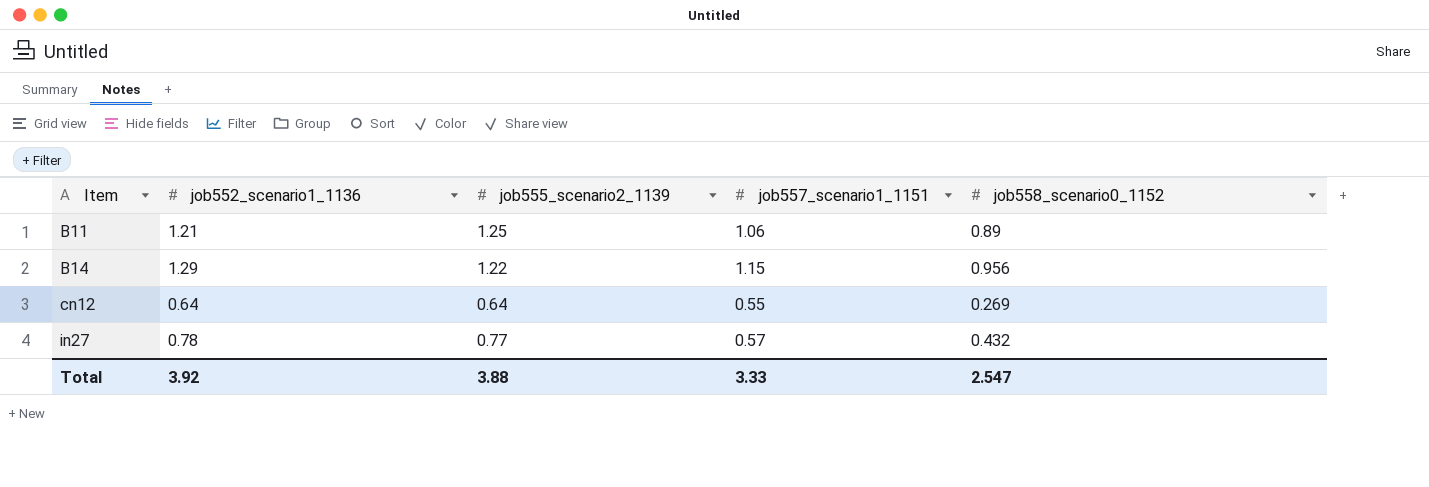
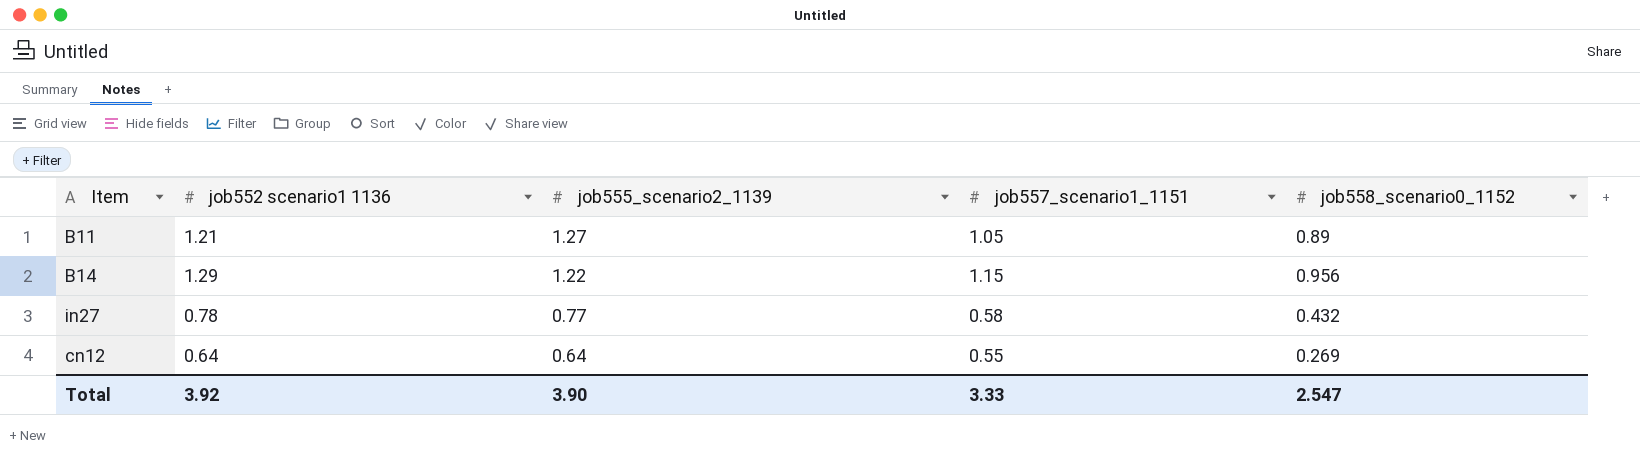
row order: Item ascending -> job555_scenario2_1139 descending
column name: job552_scenario1_1136 -> job552 scenario1 1136
B11 | job555_scenario2_1139: 1.25 -> 1.27
B11 | job557_scenario1_1151: 1.06 -> 1.05
in27 | job557_scenario1_1151: 0.57 -> 0.58
Total | job555_scenario2_1139: 3.88 -> 3.90

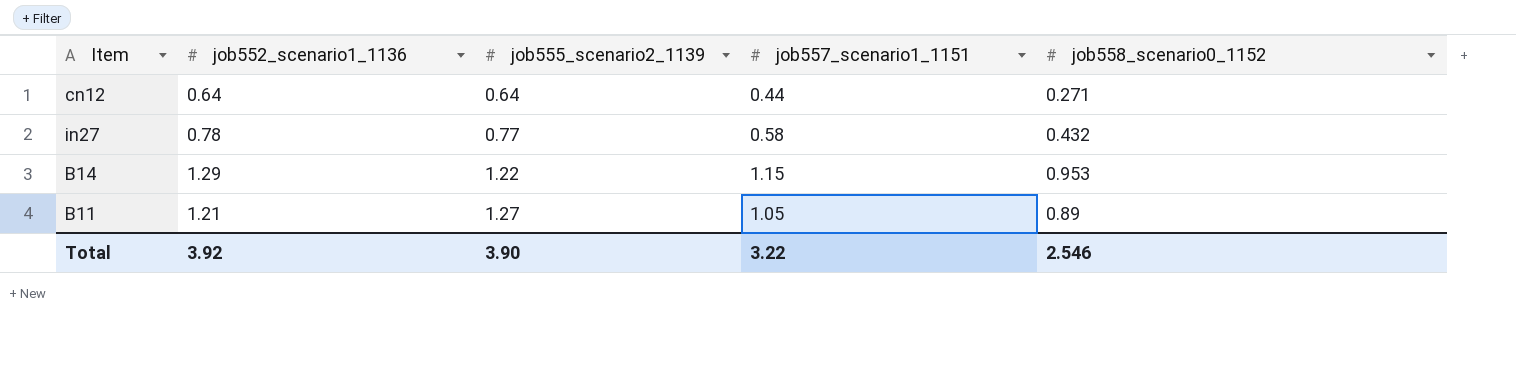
row order: job555_scenario2_1139 descending -> job555_scenario2_1139 ascending
column name: job552 scenario1 1136 -> job552_scenario1_1136
cn12 | job557_scenario1_1151: 0.55 -> 0.44
cn12 | job558_scenario0_1152: 0.269 -> 0.271
B14 | job558_scenario0_1152: 0.956 -> 0.953
Total | job557_scenario1_1151: 3.33 -> 3.22
Total | job558_scenario0_1152: 2.547 -> 2.546

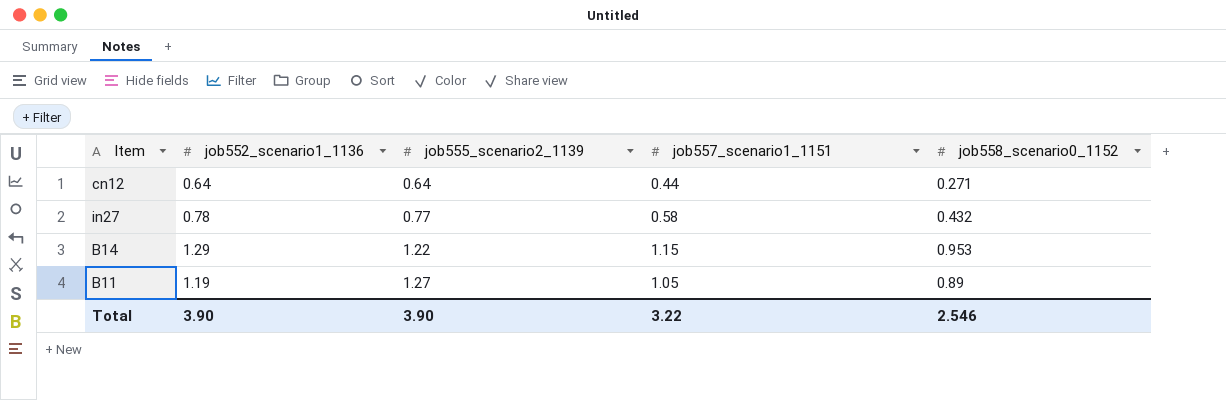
B11 | job552_scenario1_1136: 1.21 -> 1.19
Total | job552_scenario1_1136: 3.92 -> 3.90

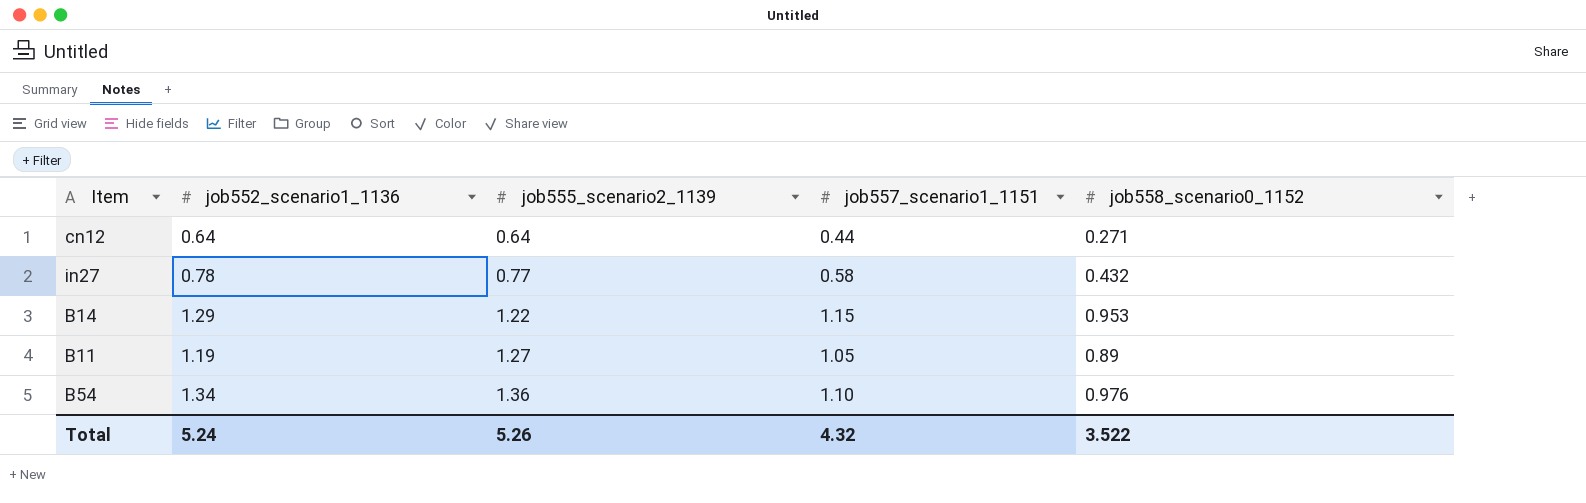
row B54: none -> 1.34 | 1.36 | 1.10 | 0.976
Total | job552_scenario1_1136: 3.90 -> 5.24
Total | job555_scenario2_1139: 3.90 -> 5.26
Total | job557_scenario1_1151: 3.22 -> 4.32
Total | job558_scenario0_1152: 2.546 -> 3.522

